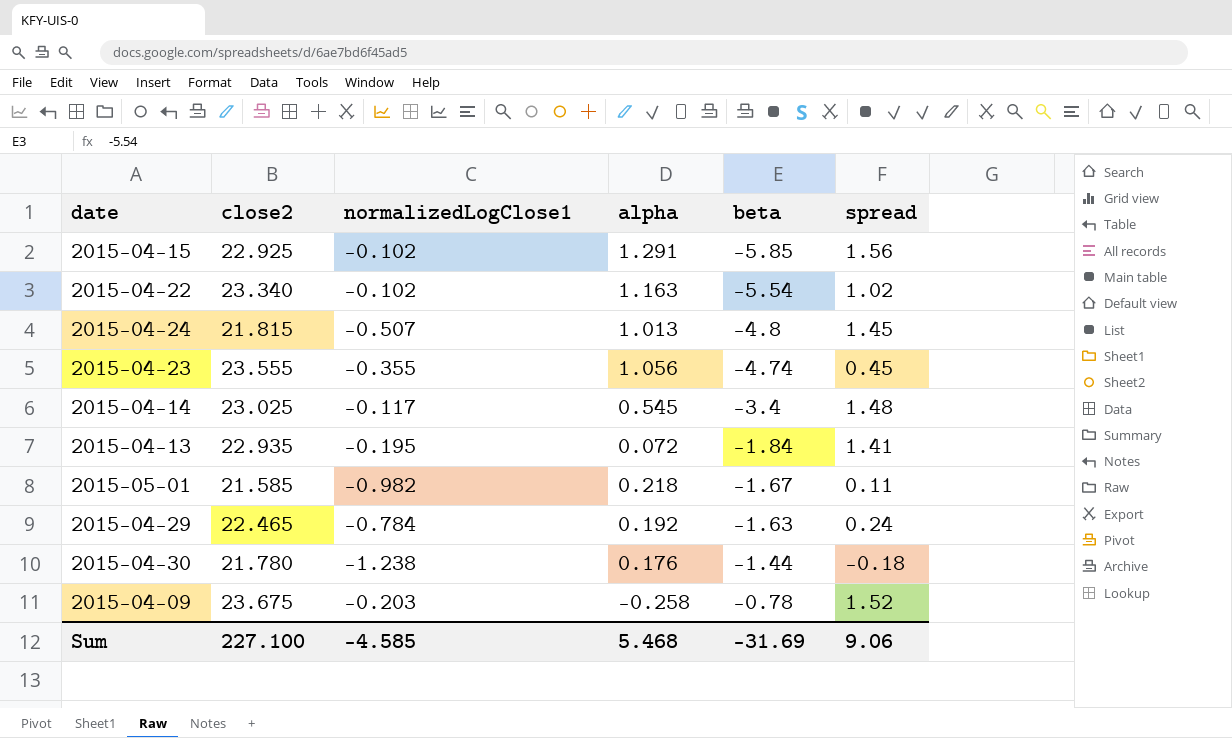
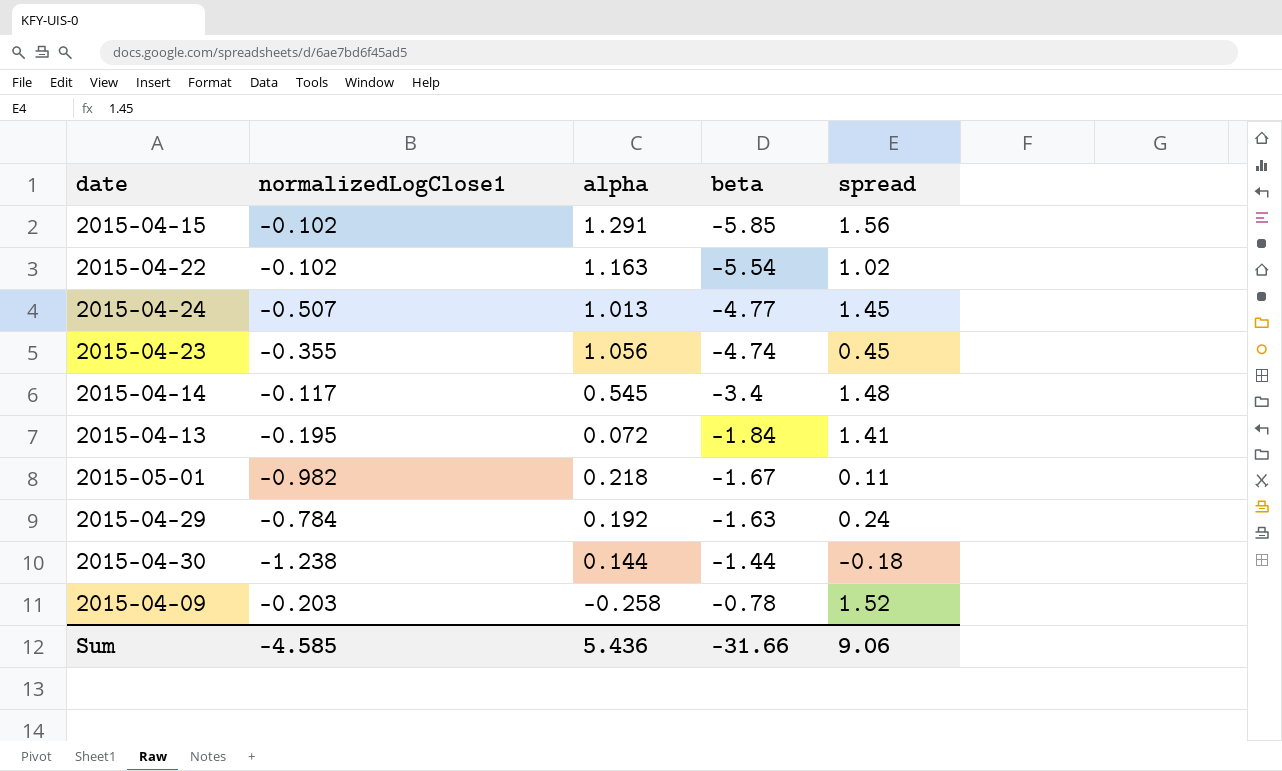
column close2 | position: 2 -> none
2015-04-24 | beta: -4.8 -> -4.77
2015-04-30 | alpha: 0.176 -> 0.144
Sum | alpha: 5.468 -> 5.436
Sum | beta: -31.69 -> -31.66

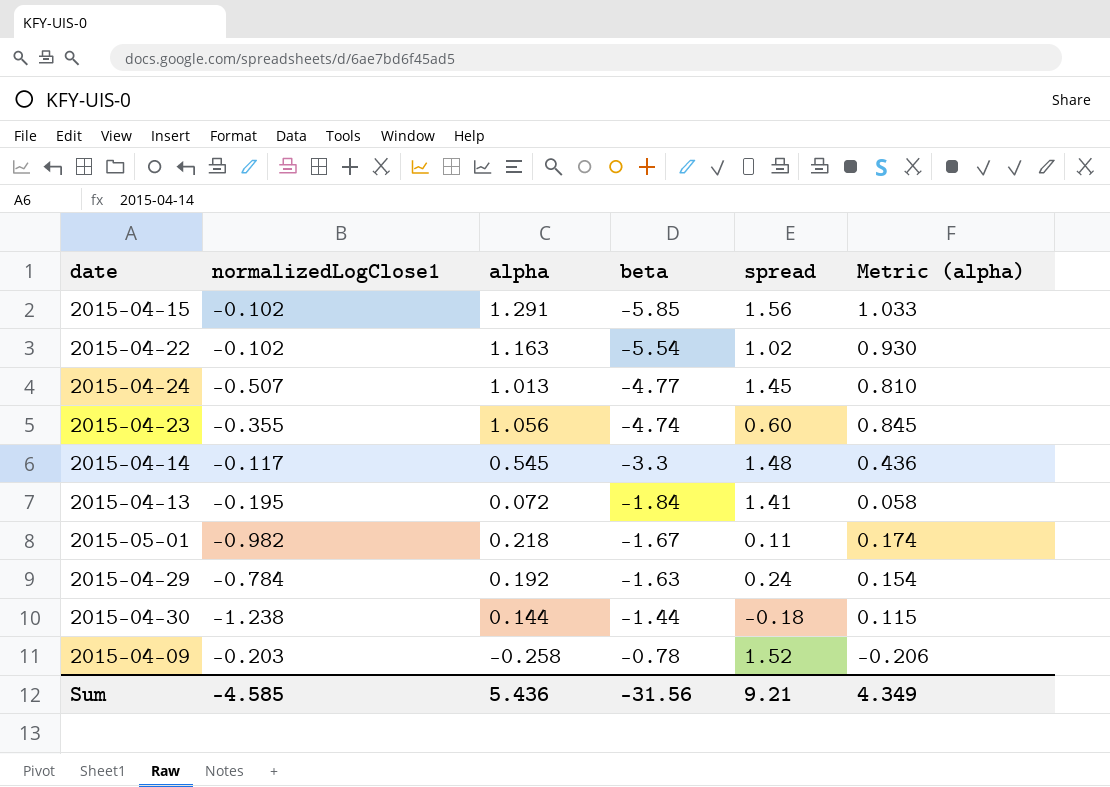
column Metric (alpha) | formula: none -> [alpha] * 0.8
2015-04-23 | spread: 0.45 -> 0.60
2015-04-14 | beta: -3.4 -> -3.3
Sum | beta: -31.66 -> -31.56
Sum | spread: 9.06 -> 9.21

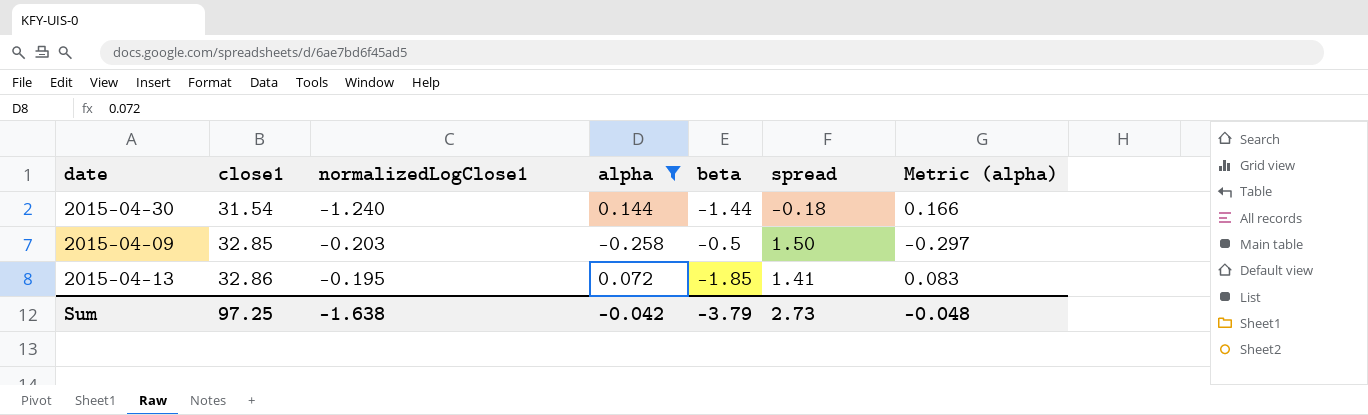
filter: none -> alpha <= 0.144
row order: beta ascending -> close1 ascending
column close1 | position: none -> 2
column Metric (alpha) | formula: [alpha] * 0.8 -> [alpha] * 1.15
2015-04-30 | normalizedLogClose1: -1.238 -> -1.240
2015-04-09 | beta: -0.78 -> -0.5
2015-04-09 | spread: 1.52 -> 1.50
2015-04-13 | beta: -1.84 -> -1.85
Sum | normalizedLogClose1: -4.585 -> -1.638
Sum | alpha: 5.436 -> -0.042
Sum | beta: -31.56 -> -3.79
Sum | spread: 9.21 -> 2.73
Sum | Metric (alpha): 4.349 -> -0.048

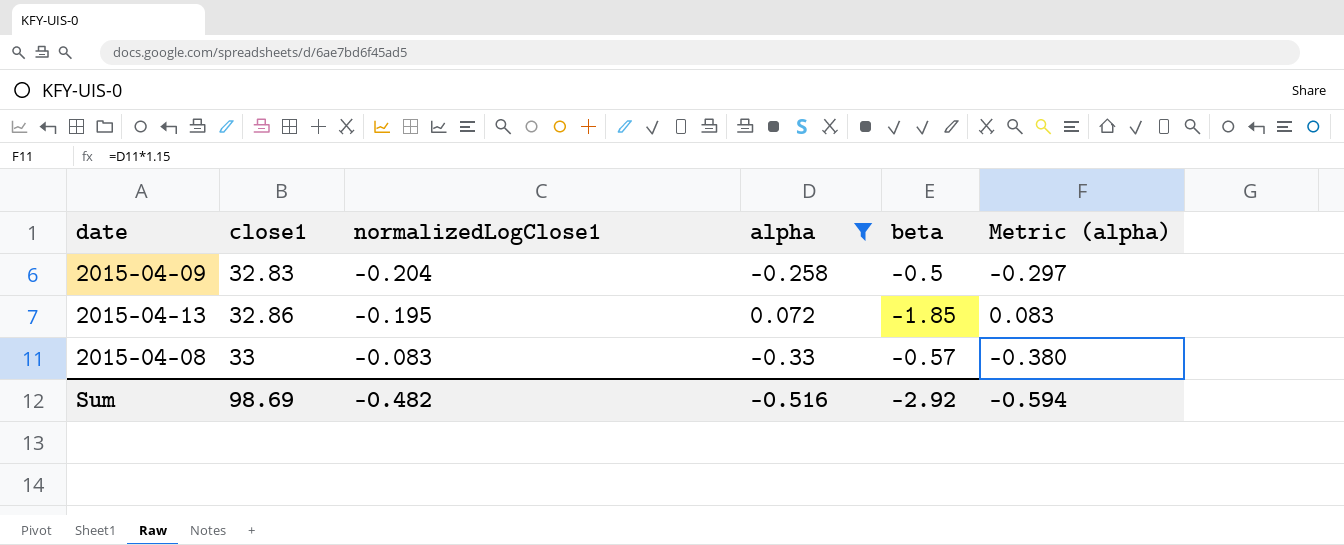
column spread | position: 6 -> none
row 2015-04-30: 31.54 | -1.240 | 0.144 | -1.44 | -0.18 | 0.166 -> none
2015-04-09 | close1: 32.85 -> 32.83
2015-04-09 | normalizedLogClose1: -0.203 -> -0.204
row 2015-04-08: none -> 33 | -0.083 | -0.33 | -0.57 | -0.380
Sum | close1: 97.25 -> 98.69
Sum | normalizedLogClose1: -1.638 -> -0.482
Sum | alpha: -0.042 -> -0.516
Sum | beta: -3.79 -> -2.92
Sum | Metric (alpha): -0.048 -> -0.594

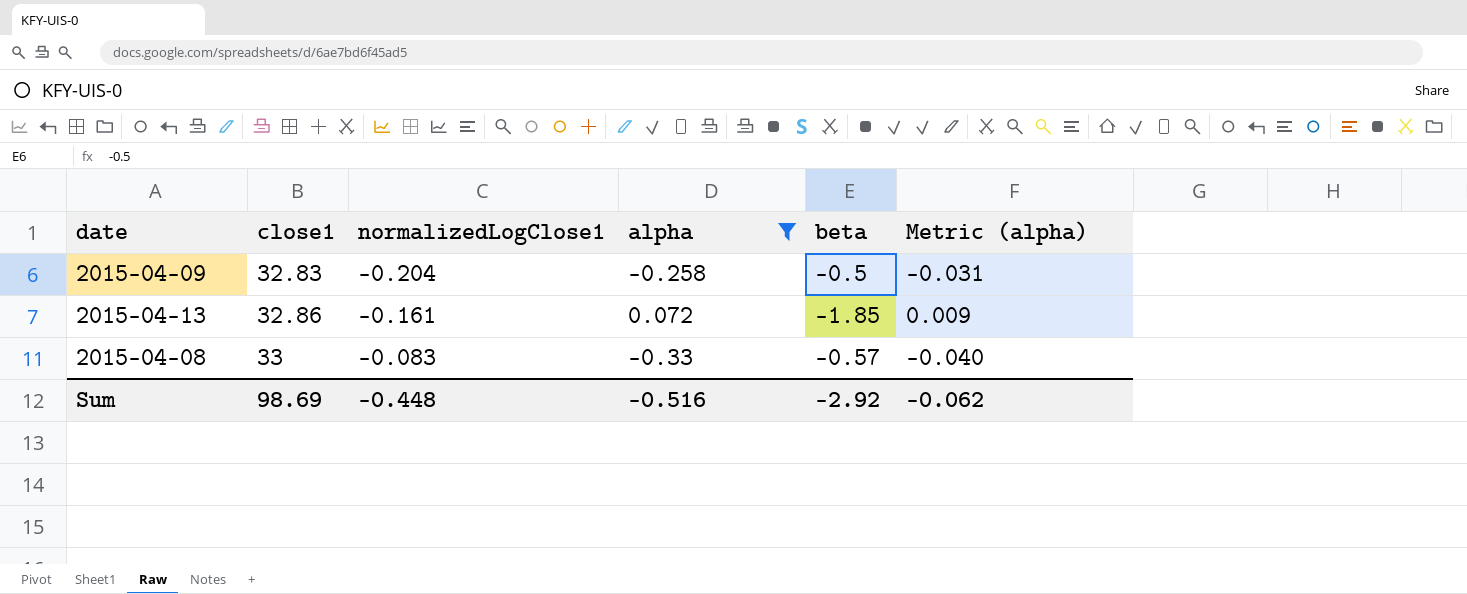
column Metric (alpha) | formula: [alpha] * 1.15 -> [alpha] * 0.12
2015-04-13 | normalizedLogClose1: -0.195 -> -0.161
Sum | normalizedLogClose1: -0.482 -> -0.448
Sum | Metric (alpha): -0.594 -> -0.062

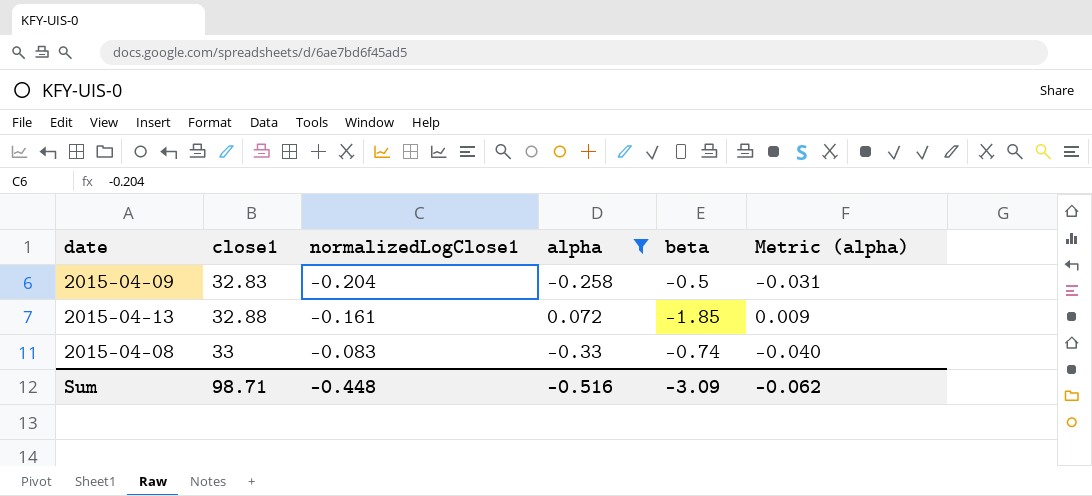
2015-04-13 | close1: 32.86 -> 32.88
2015-04-08 | beta: -0.57 -> -0.74
Sum | close1: 98.69 -> 98.71
Sum | beta: -2.92 -> -3.09

